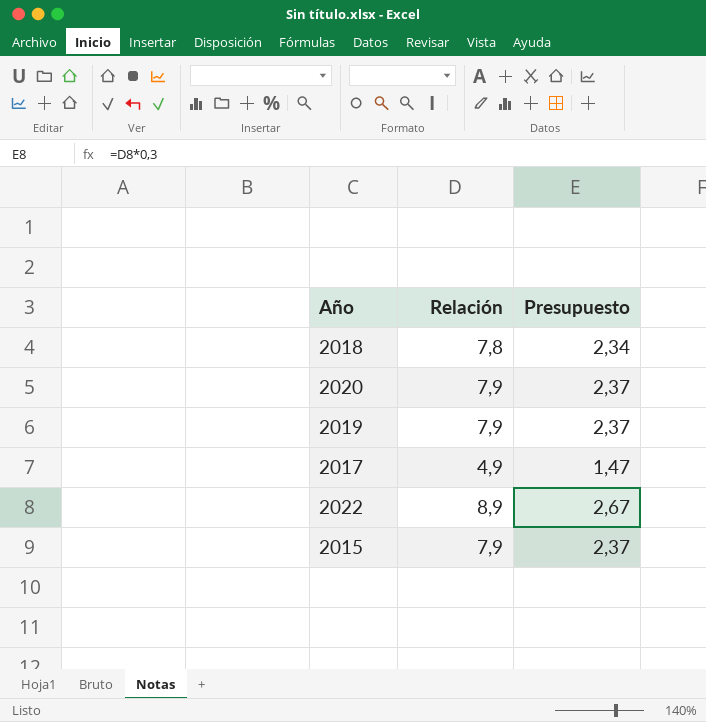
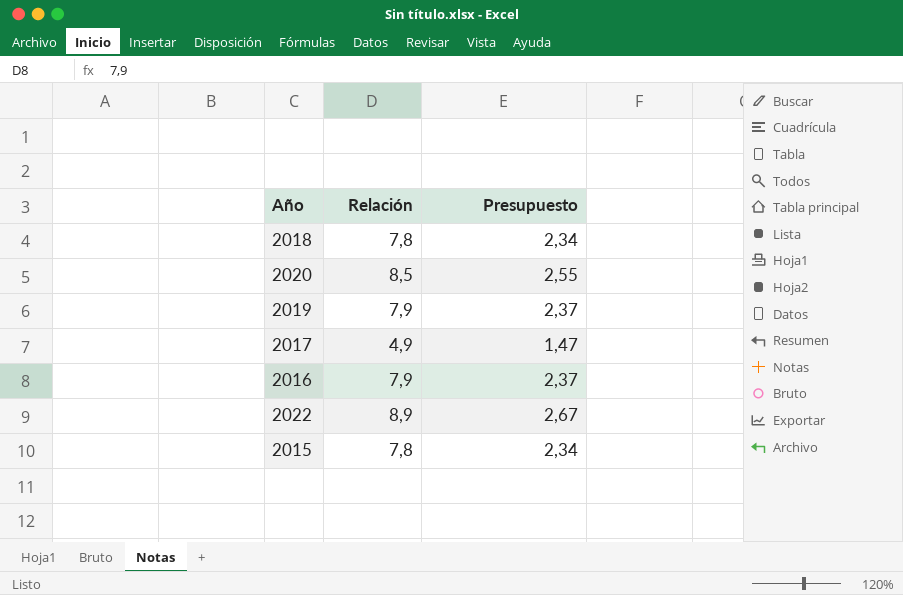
2020 | Relación: 7,9 -> 8,5
2020 | Presupuesto: 2,37 -> 2,55
row 2016: none -> 7,9 | 2,37
2015 | Relación: 7,9 -> 7,8
2015 | Presupuesto: 2,37 -> 2,34

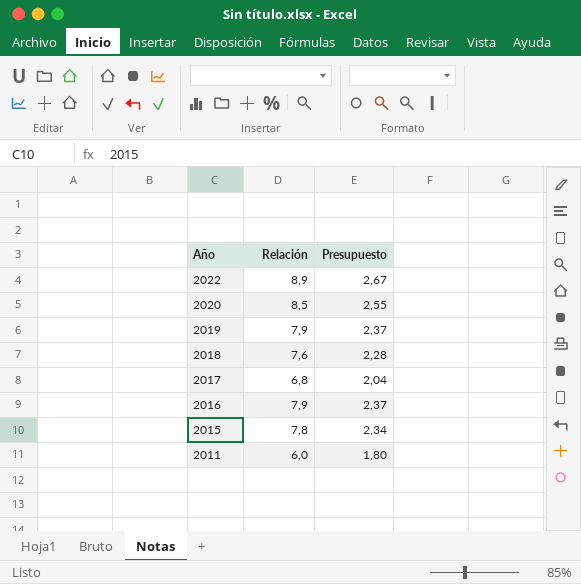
row order: none -> Año descending
2018 | Relación: 7,8 -> 7,6
2018 | Presupuesto: 2,34 -> 2,28
2017 | Relación: 4,9 -> 6,8
2017 | Presupuesto: 1,47 -> 2,04
row 2011: none -> 6,0 | 1,80

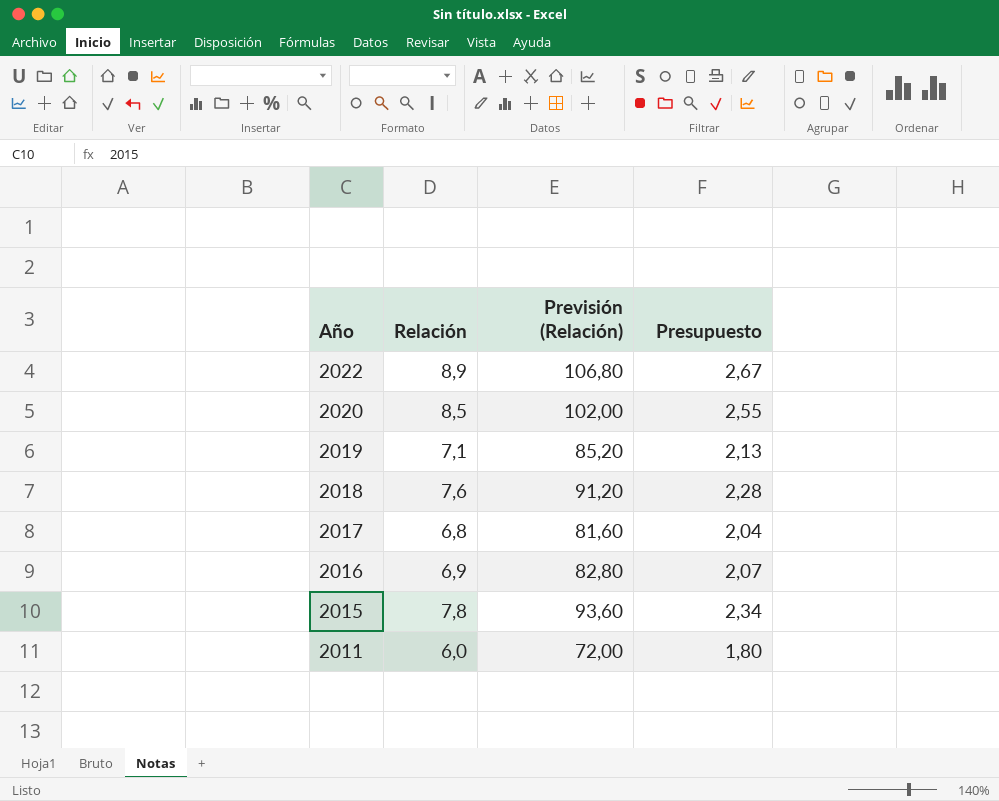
column Previsión (Relación) | formula: none -> [Relación] * 12
2019 | Relación: 7,9 -> 7,1
2019 | Presupuesto: 2,37 -> 2,13
2016 | Relación: 7,9 -> 6,9
2016 | Presupuesto: 2,37 -> 2,07

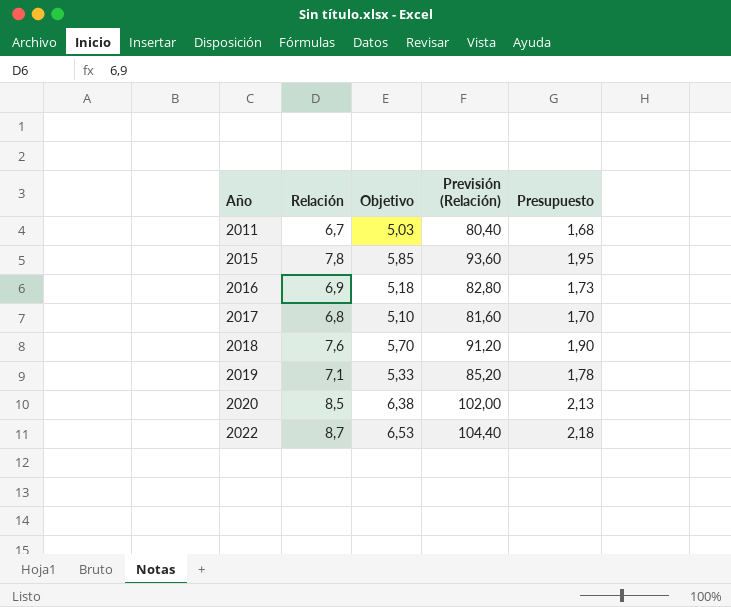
row order: Año descending -> Año ascending
column Objetivo | formula: none -> [Relación] * 0,75
column Presupuesto | formula: [Relación] * 0,3 -> [Relación] * 0,25
2011 | Relación: 6,0 -> 6,7
2011 | Previsión (Relación): 72,00 -> 80,40
2022 | Relación: 8,9 -> 8,7
2022 | Previsión (Relación): 106,80 -> 104,40

